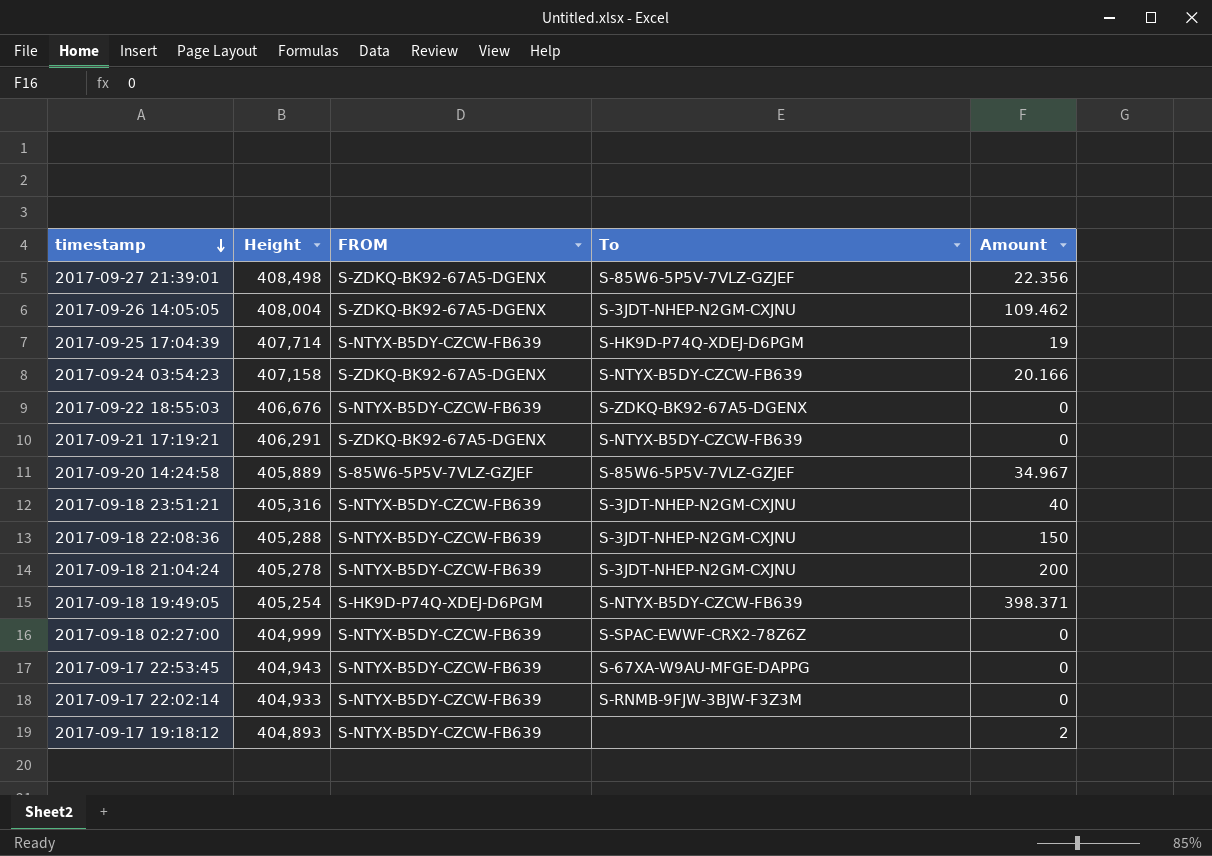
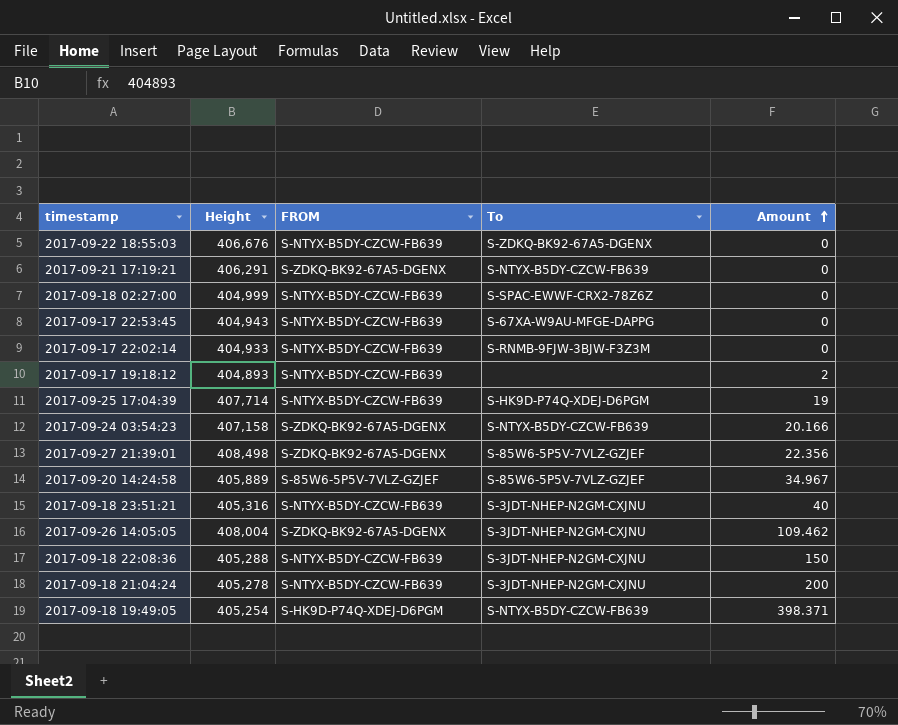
row order: timestamp descending -> Amount ascending

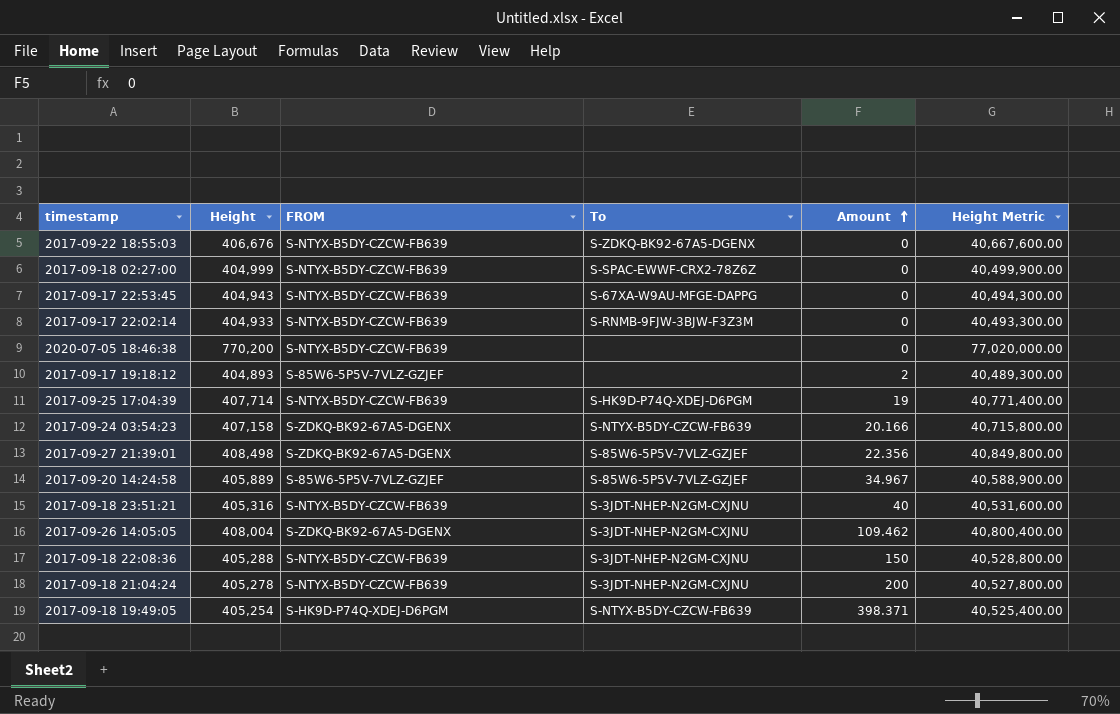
column Height Metric | formula: none -> [Height] * 100
row 2017-09-21 17:19:21: 406,291 | S-ZDKQ-BK92-67A5-DGENX | S-NTYX-B5DY-CZCW-FB639 | 0 -> none
row 2020-07-05 18:46:38: none -> 770,200 | S-NTYX-B5DY-CZCW-FB639 | none | 0 | 77,020,000.00
2017-09-17 19:18:12 | FROM: S-NTYX-B5DY-CZCW-FB639 -> S-85W6-5P5V-7VLZ-GZJEF

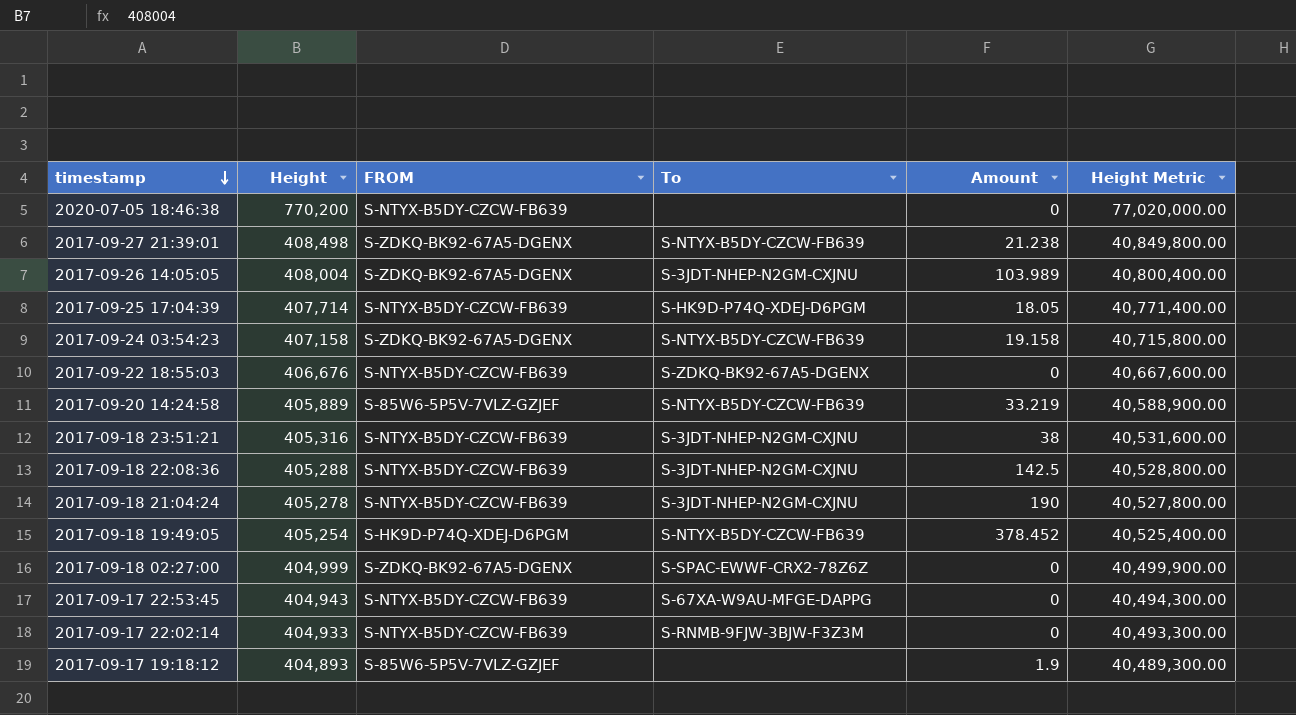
row order: Amount ascending -> timestamp descending
2017-09-27 21:39:01 | To: S-85W6-5P5V-7VLZ-GZJEF -> S-NTYX-B5DY-CZCW-FB639
2017-09-27 21:39:01 | Amount: 22.356 -> 21.238
2017-09-26 14:05:05 | Amount: 109.462 -> 103.989
2017-09-25 17:04:39 | Amount: 19 -> 18.05
2017-09-24 03:54:23 | Amount: 20.166 -> 19.158
2017-09-20 14:24:58 | To: S-85W6-5P5V-7VLZ-GZJEF -> S-NTYX-B5DY-CZCW-FB639
2017-09-20 14:24:58 | Amount: 34.967 -> 33.219
2017-09-18 23:51:21 | Amount: 40 -> 38
2017-09-18 22:08:36 | Amount: 150 -> 142.5
2017-09-18 21:04:24 | Amount: 200 -> 190
2017-09-18 19:49:05 | Amount: 398.371 -> 378.452
2017-09-18 02:27:00 | FROM: S-NTYX-B5DY-CZCW-FB639 -> S-ZDKQ-BK92-67A5-DGENX
2017-09-17 19:18:12 | Amount: 2 -> 1.9

